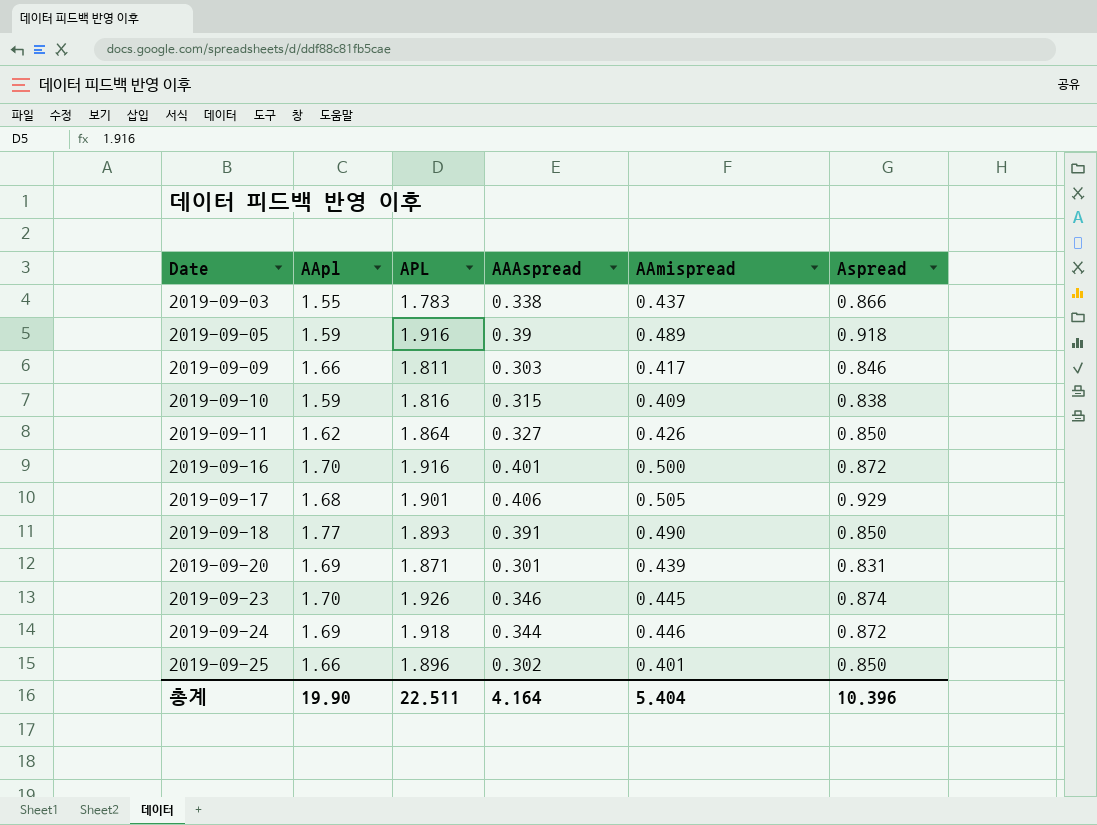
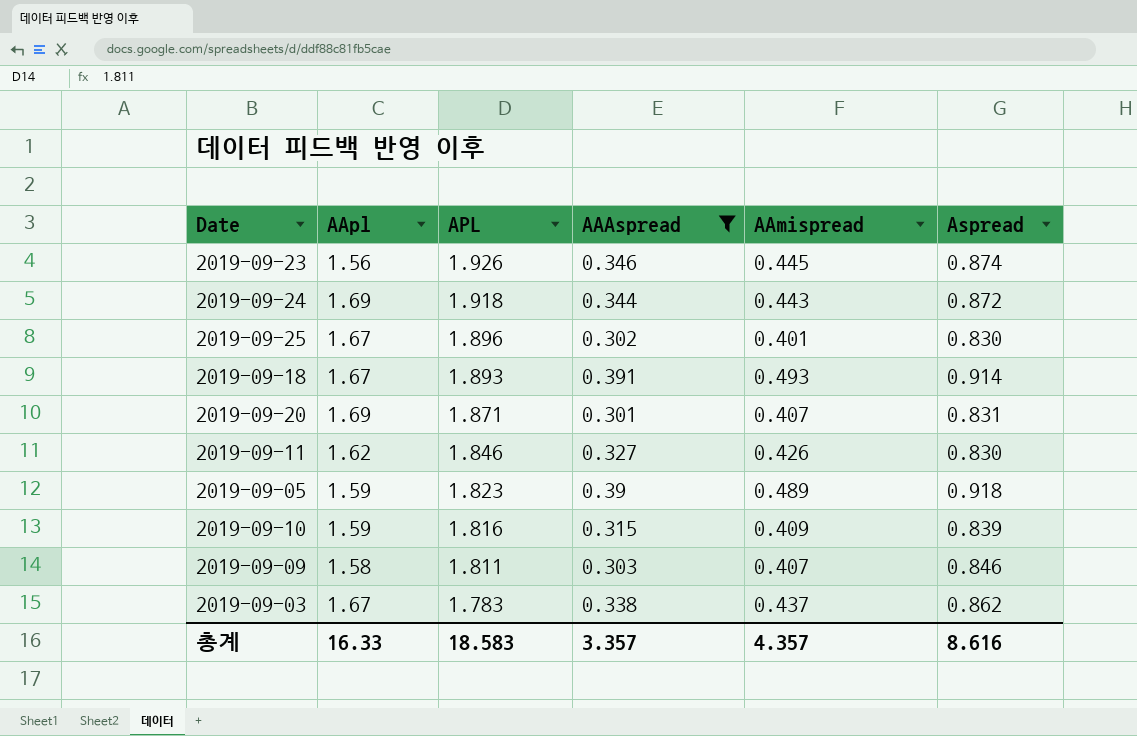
filter: none -> AAAspread <= 0.391
row order: Date ascending -> APL descending
2019-09-23 | AApl: 1.70 -> 1.56
2019-09-24 | AAmispread: 0.446 -> 0.443
2019-09-25 | AApl: 1.66 -> 1.67
2019-09-25 | Aspread: 0.850 -> 0.830
2019-09-18 | AApl: 1.77 -> 1.67
2019-09-18 | AAmispread: 0.490 -> 0.493
2019-09-18 | Aspread: 0.850 -> 0.914
2019-09-20 | AAmispread: 0.439 -> 0.407
2019-09-11 | APL: 1.864 -> 1.846
2019-09-11 | Aspread: 0.850 -> 0.830
2019-09-05 | APL: 1.916 -> 1.823
2019-09-10 | Aspread: 0.838 -> 0.839
2019-09-09 | AApl: 1.66 -> 1.58
2019-09-09 | AAmispread: 0.417 -> 0.407
2019-09-03 | AApl: 1.55 -> 1.67
2019-09-03 | Aspread: 0.866 -> 0.862
총계 | AApl: 19.90 -> 16.33
총계 | APL: 22.511 -> 18.583
총계 | AAAspread: 4.164 -> 3.357
총계 | AAmispread: 5.404 -> 4.357
총계 | Aspread: 10.396 -> 8.616

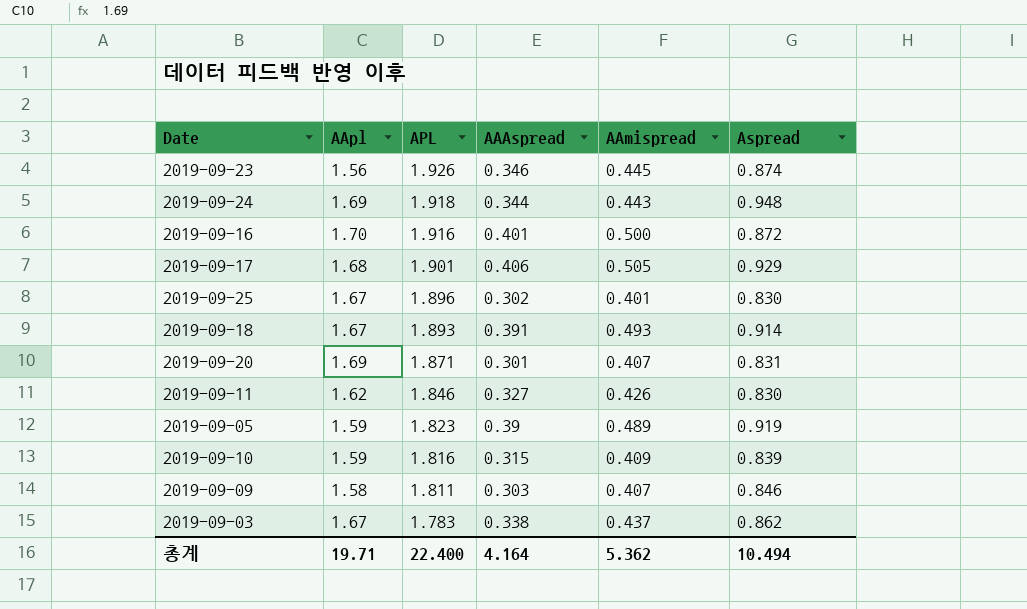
filter: AAAspread <= 0.391 -> none
2019-09-24 | Aspread: 0.872 -> 0.948
2019-09-05 | Aspread: 0.918 -> 0.919
총계 | AApl: 16.33 -> 19.71
총계 | APL: 18.583 -> 22.400
총계 | AAAspread: 3.357 -> 4.164
총계 | AAmispread: 4.357 -> 5.362
총계 | Aspread: 8.616 -> 10.494

